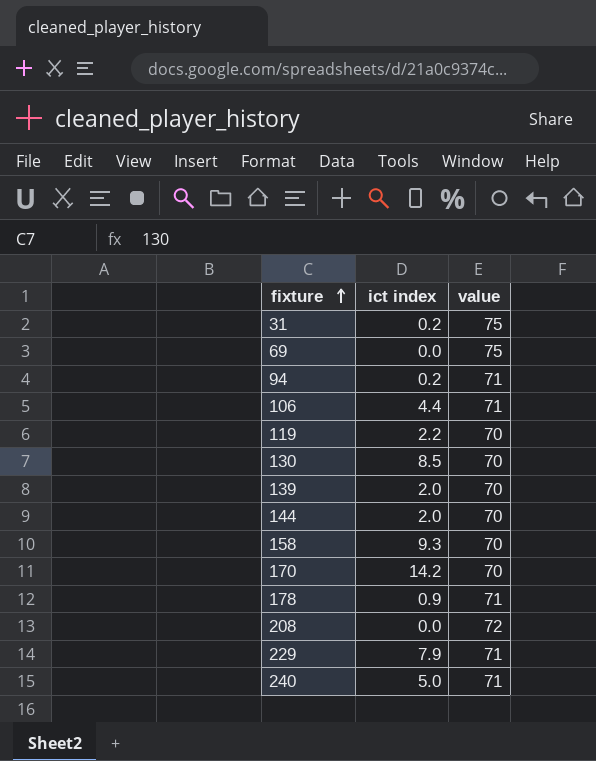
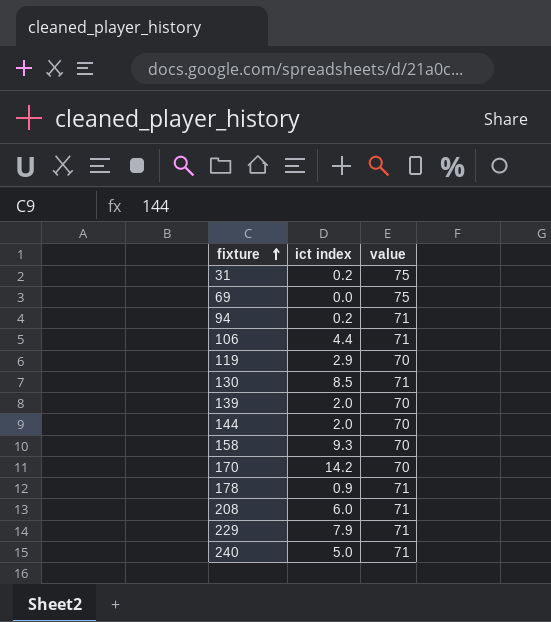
119 | ict index: 2.2 -> 2.9
130 | value: 70 -> 71
208 | ict index: 0.0 -> 6.0
208 | value: 72 -> 71

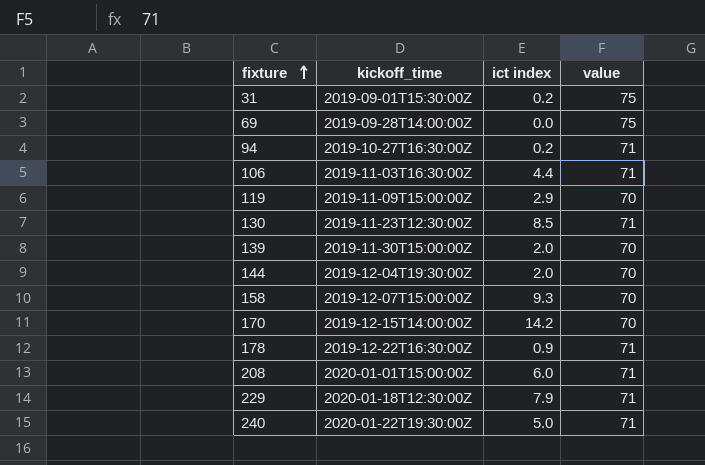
column kickoff_time | position: none -> 2

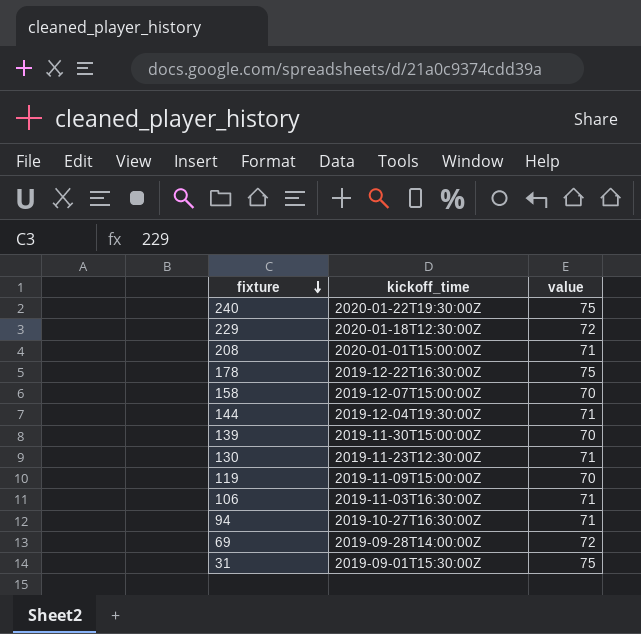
row order: fixture ascending -> fixture descending
column ict index | position: 3 -> none
row 170: 2019-12-15T14:00:00Z | 14.2 | 70 -> none
240 | value: 71 -> 75
229 | value: 71 -> 72
178 | value: 71 -> 75
144 | value: 70 -> 71
69 | value: 75 -> 72

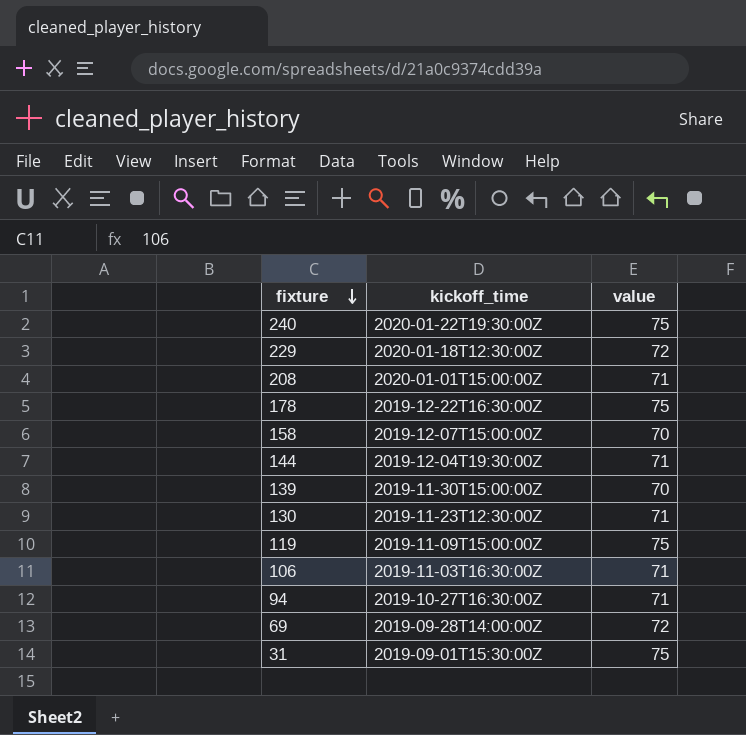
119 | value: 70 -> 75

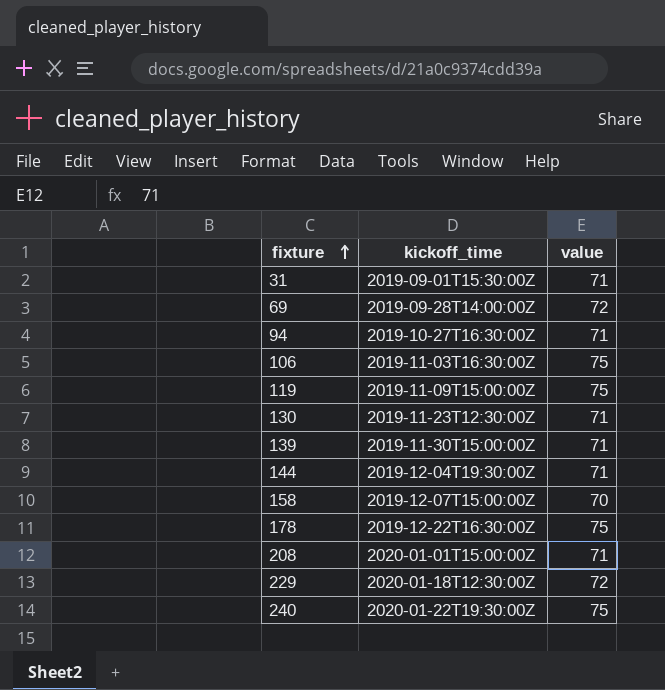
row order: fixture descending -> fixture ascending
31 | value: 75 -> 71
106 | value: 71 -> 75
139 | value: 70 -> 71

